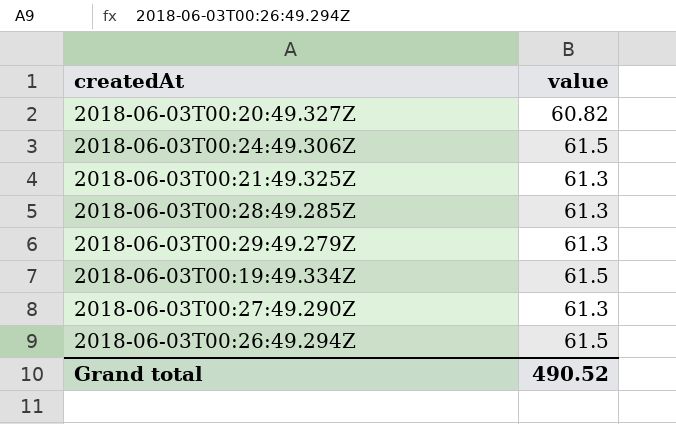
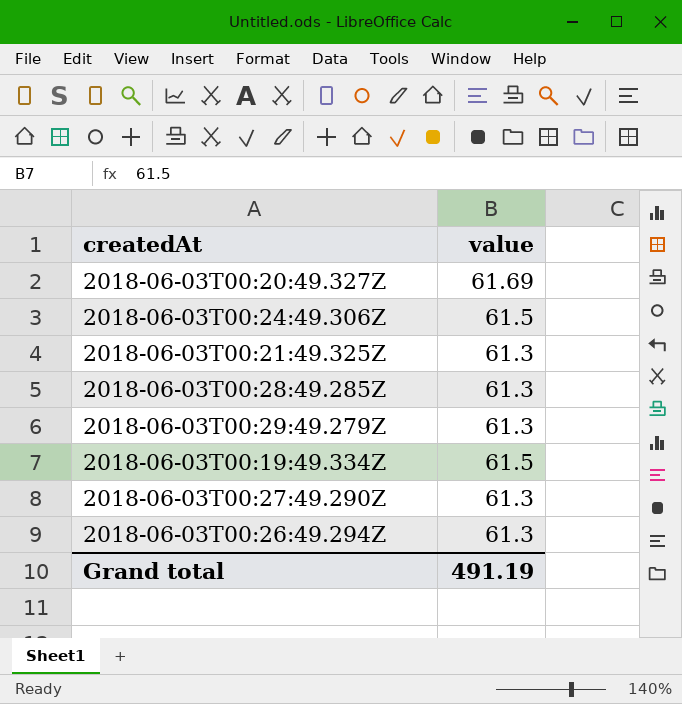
2018-06-03T00:20:49.327Z | value: 60.82 -> 61.69
2018-06-03T00:26:49.294Z | value: 61.5 -> 61.3
Grand total | value: 490.52 -> 491.19

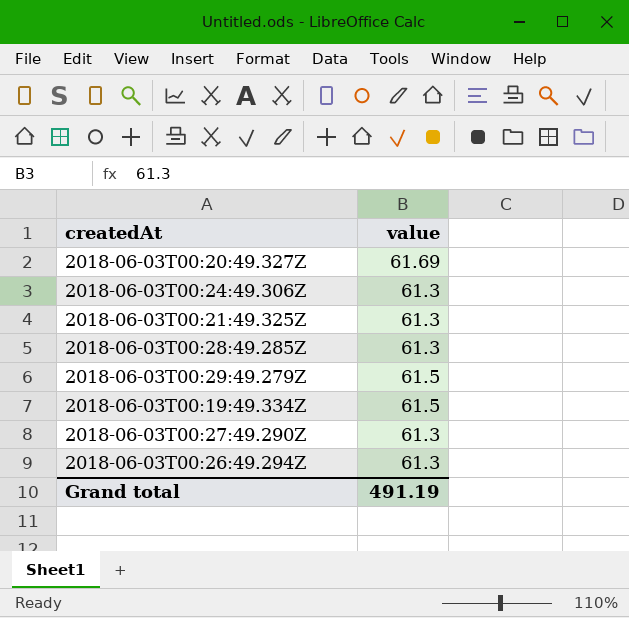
2018-06-03T00:24:49.306Z | value: 61.5 -> 61.3
2018-06-03T00:29:49.279Z | value: 61.3 -> 61.5

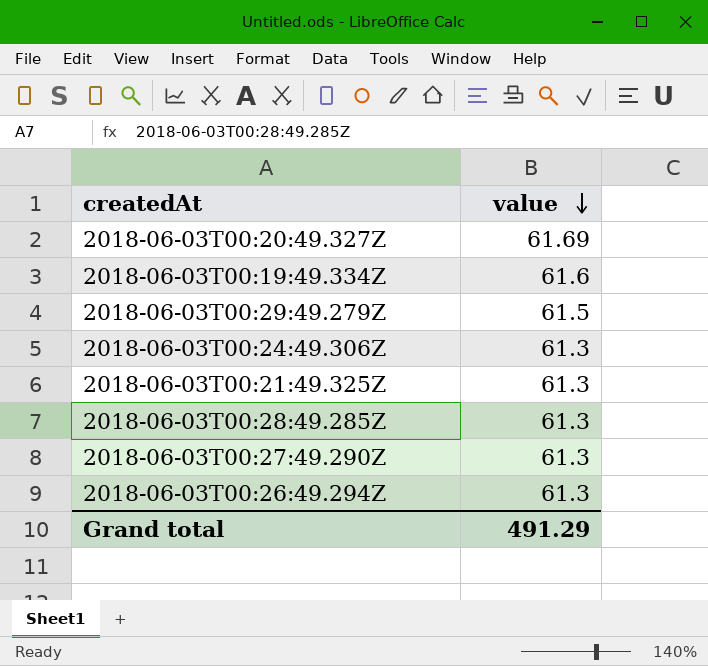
row order: none -> value descending
2018-06-03T00:19:49.334Z | value: 61.5 -> 61.6
Grand total | value: 491.19 -> 491.29

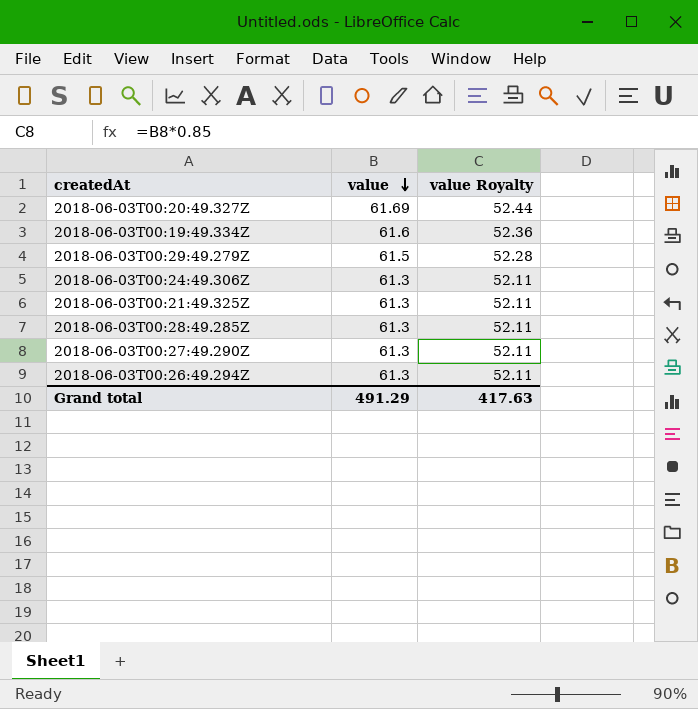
column value Royalty | formula: none -> [value] * 0.85

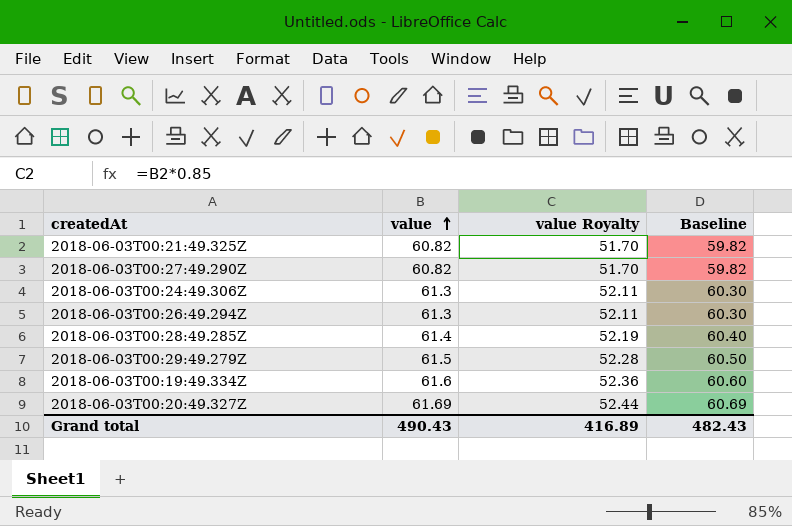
row order: value descending -> value ascending
column Baseline | formula: none -> [value] - 1
2018-06-03T00:21:49.325Z | value: 61.3 -> 60.82
2018-06-03T00:21:49.325Z | value Royalty: 52.11 -> 51.70
2018-06-03T00:27:49.290Z | value: 61.3 -> 60.82
2018-06-03T00:27:49.290Z | value Royalty: 52.11 -> 51.70
2018-06-03T00:28:49.285Z | value: 61.3 -> 61.4
2018-06-03T00:28:49.285Z | value Royalty: 52.11 -> 52.19
Grand total | value: 491.29 -> 490.43
Grand total | value Royalty: 417.63 -> 416.89

